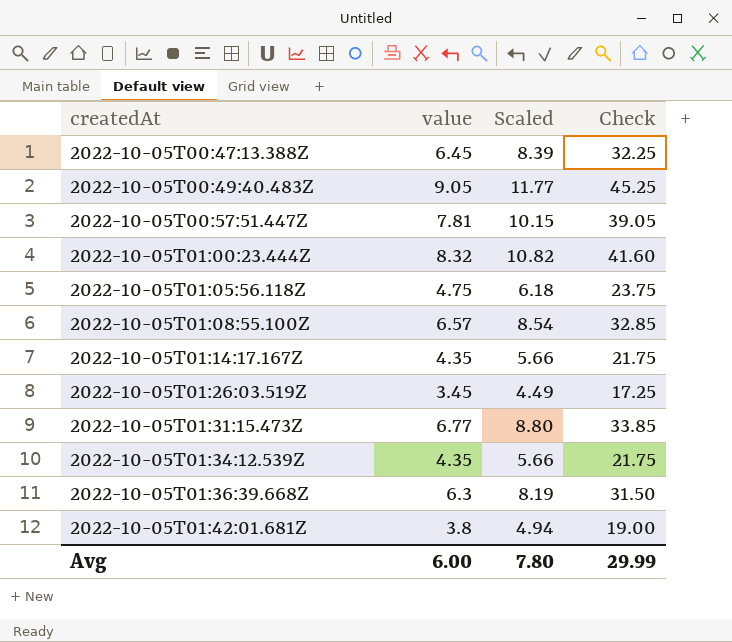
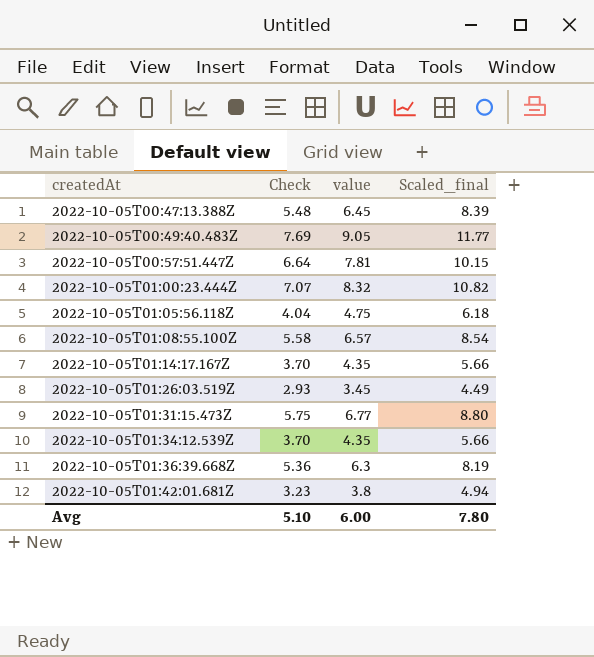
column Check | formula: [value] * 5 -> [value] * 0.85
column Check | position: 4 -> 2
column name: Scaled -> Scaled_final
Avg | Check: 29.99 -> 5.10

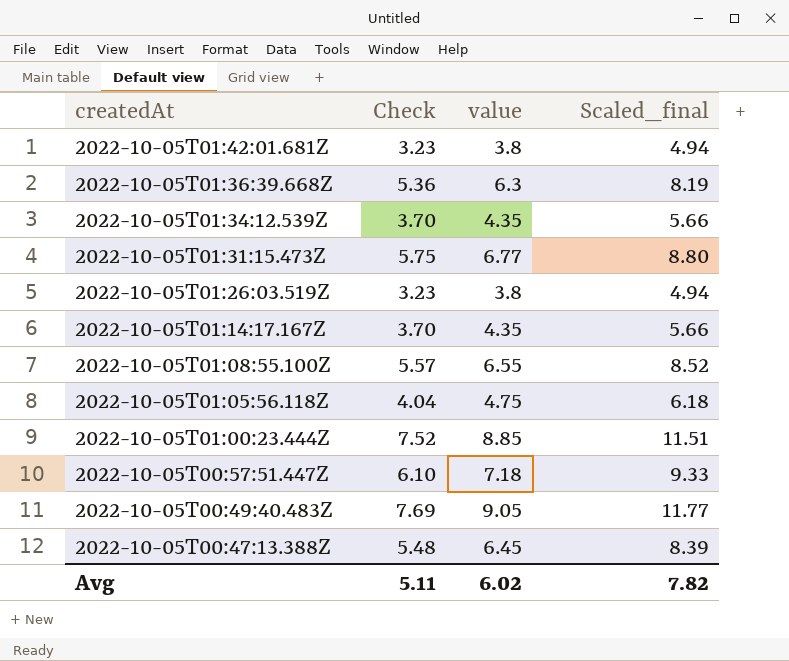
row order: createdAt ascending -> createdAt descending
2022-10-05T01:26:03.519Z | Check: 2.93 -> 3.23
2022-10-05T01:26:03.519Z | value: 3.45 -> 3.8
2022-10-05T01:26:03.519Z | Scaled_final: 4.49 -> 4.94
2022-10-05T01:08:55.100Z | Check: 5.58 -> 5.57
2022-10-05T01:08:55.100Z | value: 6.57 -> 6.55
2022-10-05T01:08:55.100Z | Scaled_final: 8.54 -> 8.52
2022-10-05T01:00:23.444Z | Check: 7.07 -> 7.52
2022-10-05T01:00:23.444Z | value: 8.32 -> 8.85
2022-10-05T01:00:23.444Z | Scaled_final: 10.82 -> 11.51
2022-10-05T00:57:51.447Z | Check: 6.64 -> 6.10
2022-10-05T00:57:51.447Z | value: 7.81 -> 7.18
2022-10-05T00:57:51.447Z | Scaled_final: 10.15 -> 9.33
Avg | Check: 5.10 -> 5.11
Avg | value: 6.00 -> 6.02
Avg | Scaled_final: 7.80 -> 7.82

